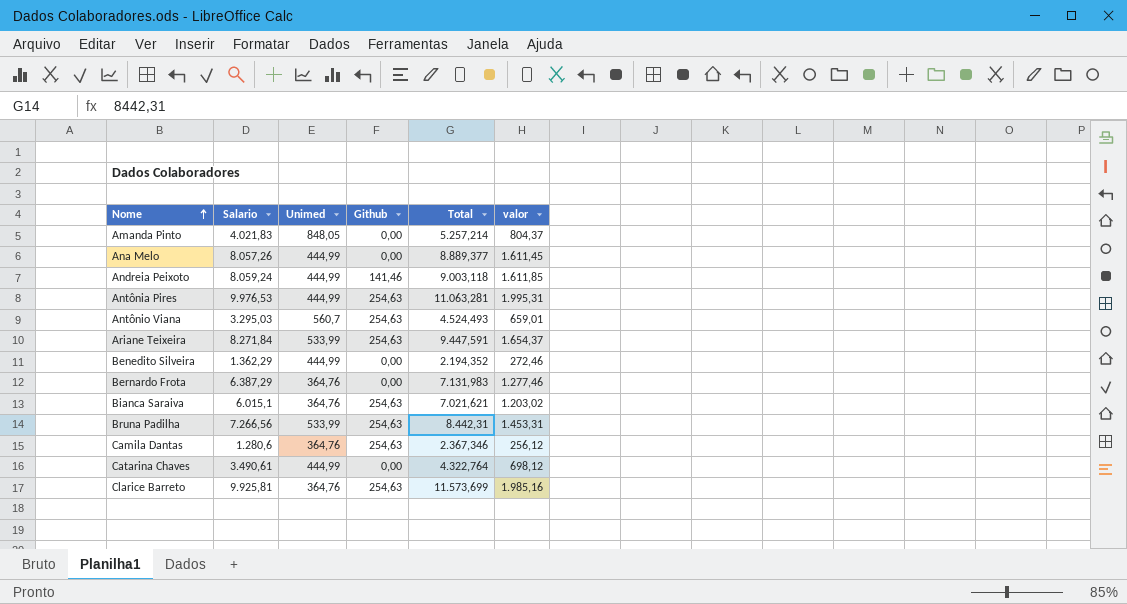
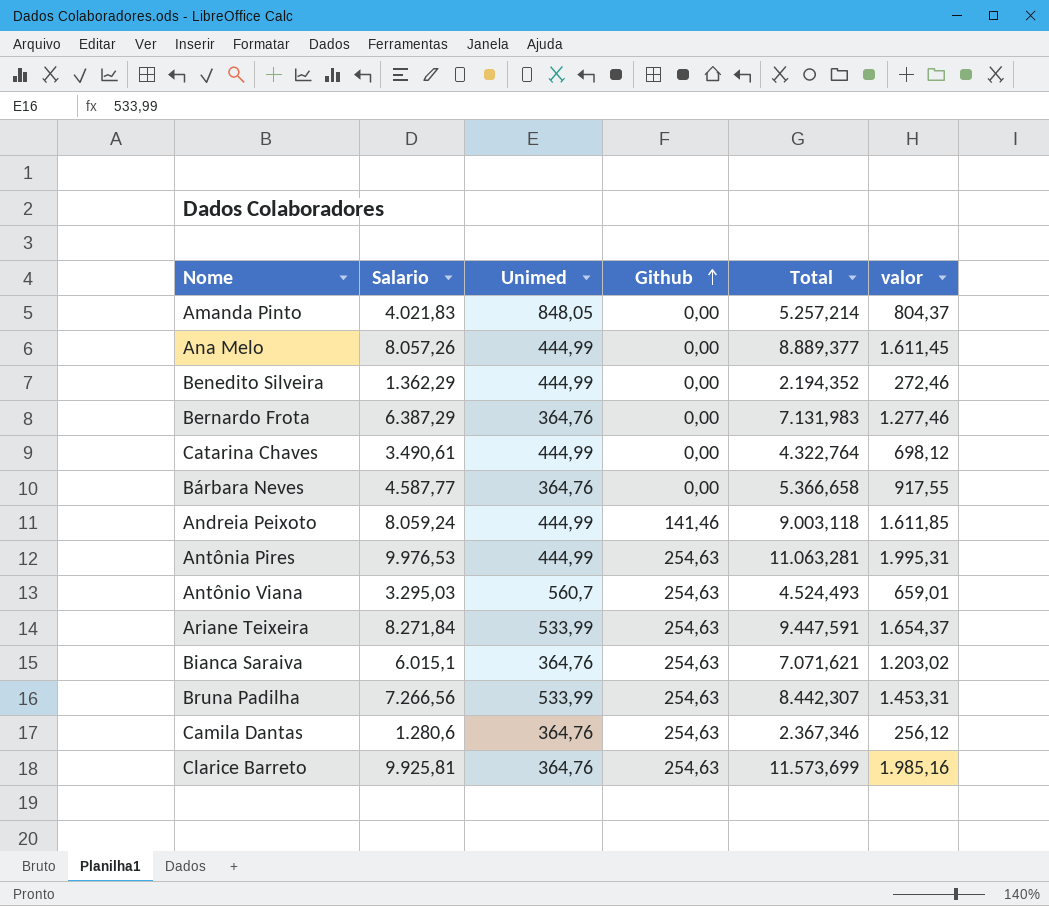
row order: Nome ascending -> Github ascending
row Bárbara Neves: none -> 4.587,77 | 364,76 | 0,00 | 5.366,658 | 917,55
Bianca Saraiva | Total: 7.021,621 -> 7.071,621
Bruna Padilha | Total: 8.442,31 -> 8.442,307

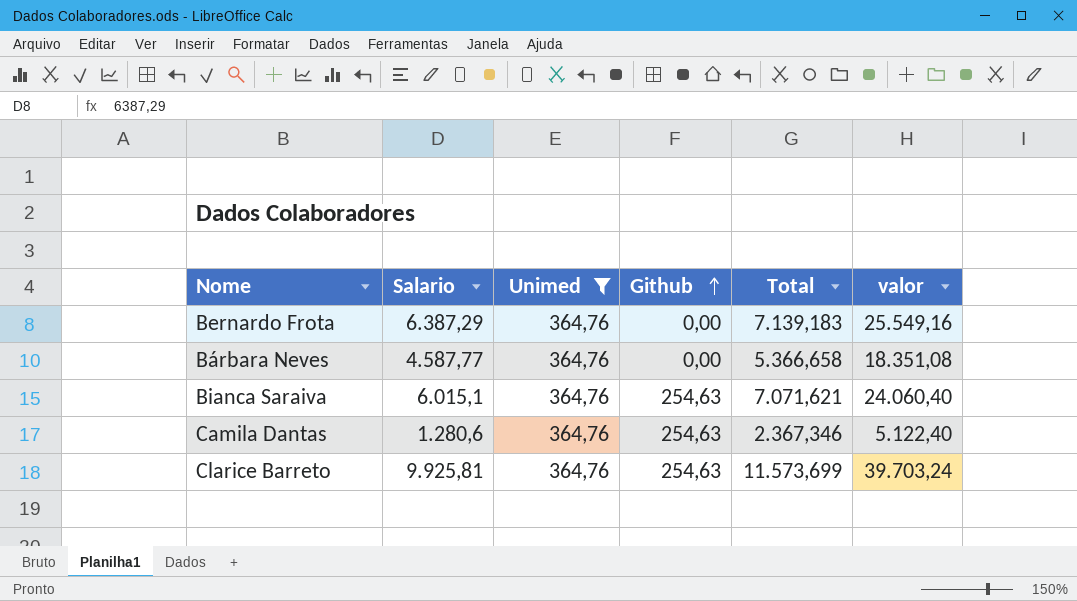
filter: none -> Unimed = 364,76
column valor | formula: [Salario] * 0,2 -> [Salario] * 4
Bernardo Frota | Total: 7.131,983 -> 7.139,183

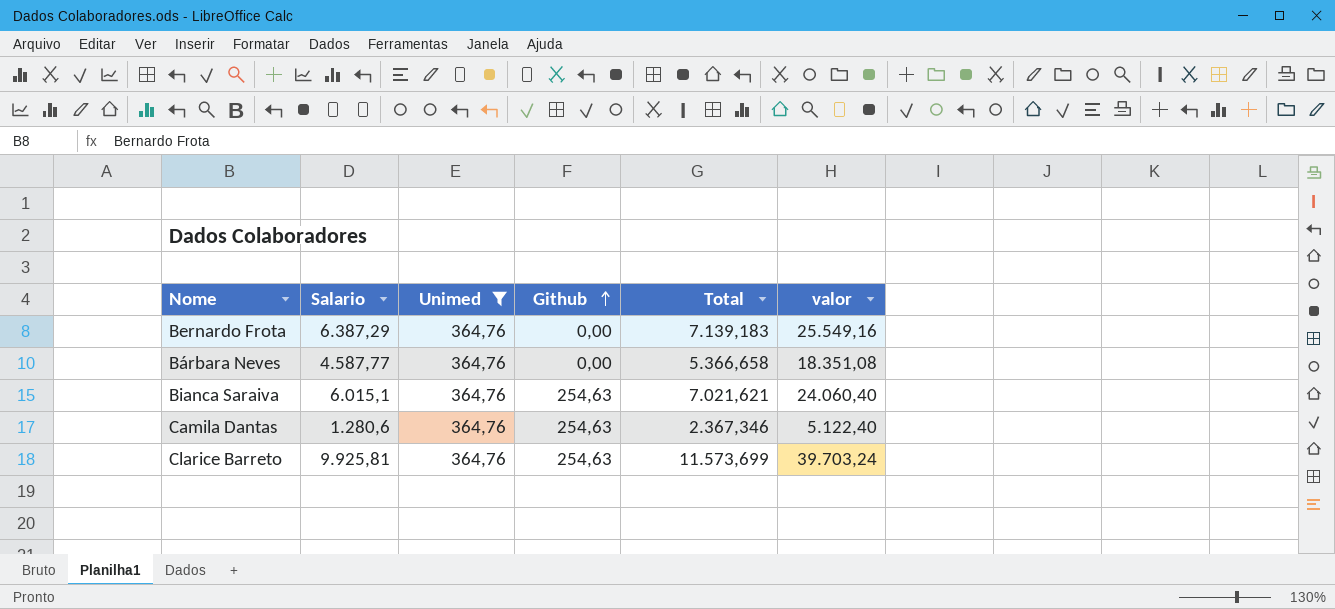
Bianca Saraiva | Total: 7.071,621 -> 7.021,621

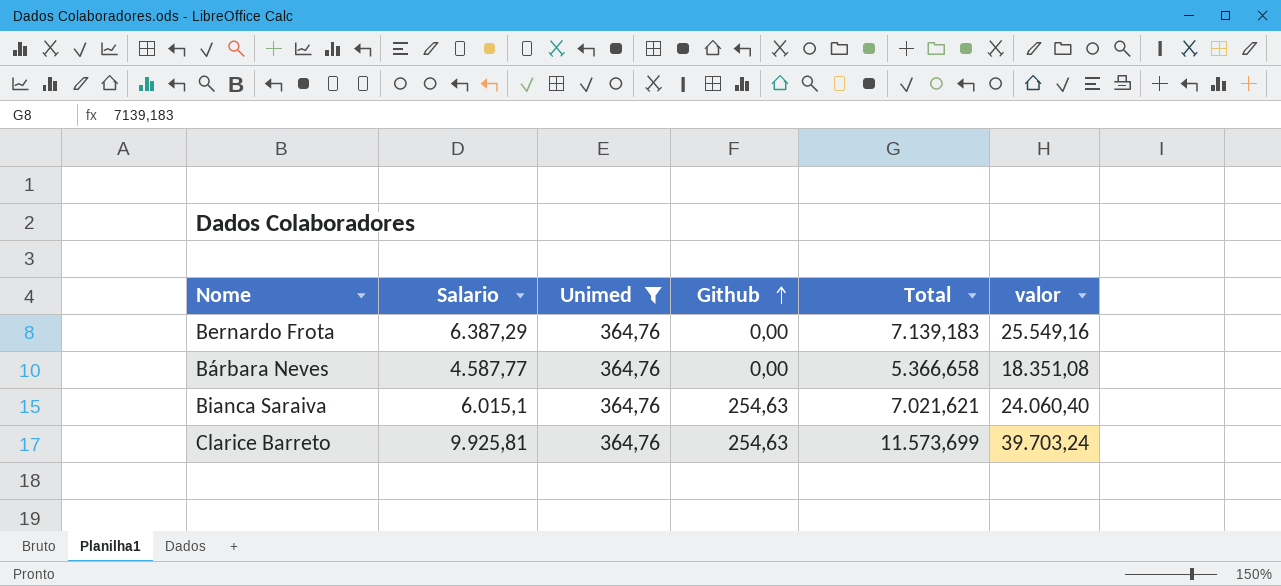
row Camila Dantas: 1.280,6 | 364,76 | 254,63 | 2.367,346 | 5.122,40 -> none

